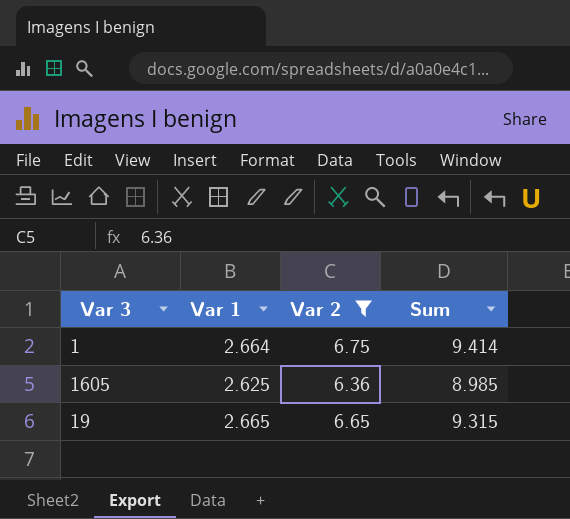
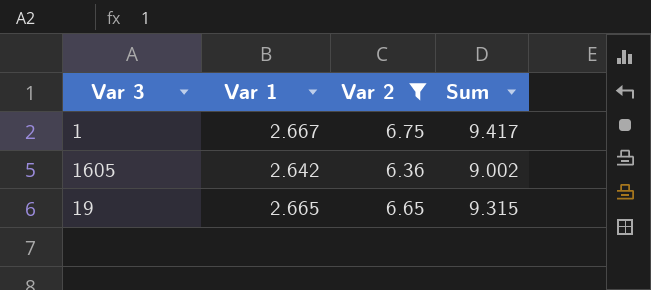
1 | Var 1: 2.664 -> 2.667
1 | Sum: 9.414 -> 9.417
1605 | Var 1: 2.625 -> 2.642
1605 | Sum: 8.985 -> 9.002

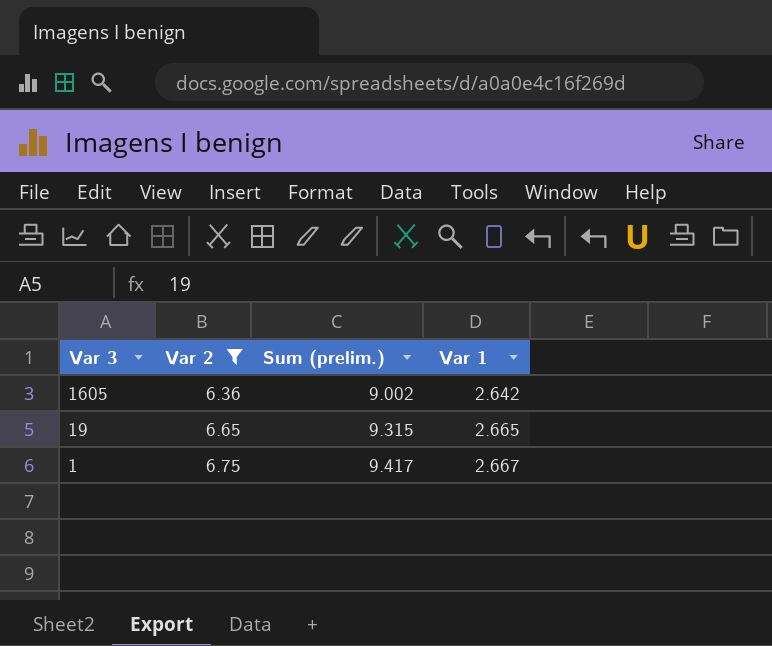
row order: none -> Var 3 descending
column name: Sum -> Sum (prelim.)
column Var 1 | position: 2 -> 4

